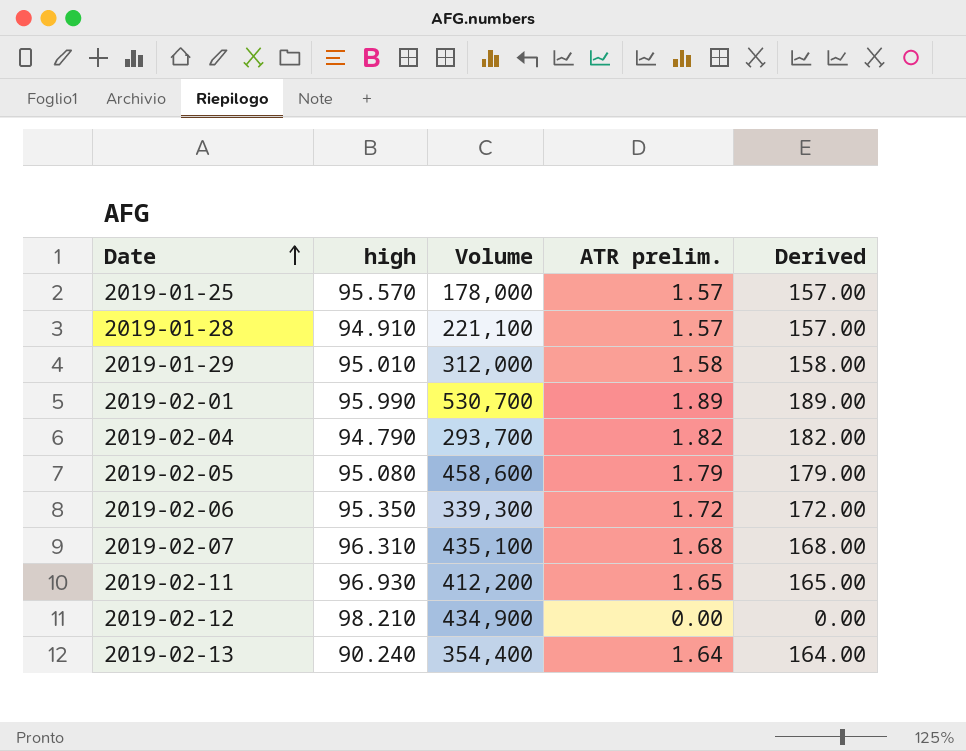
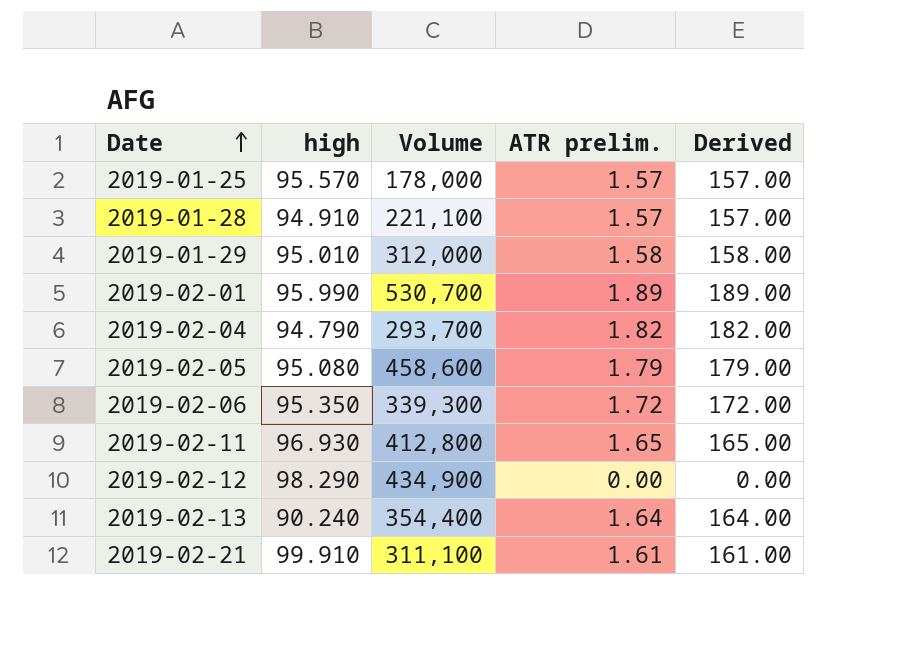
row 2019-02-07: 96.310 | 435,100 | 1.68 | 168.00 -> none
2019-02-11 | Volume: 412,200 -> 412,800
2019-02-12 | high: 98.210 -> 98.290
row 2019-02-21: none -> 99.910 | 311,100 | 1.61 | 161.00

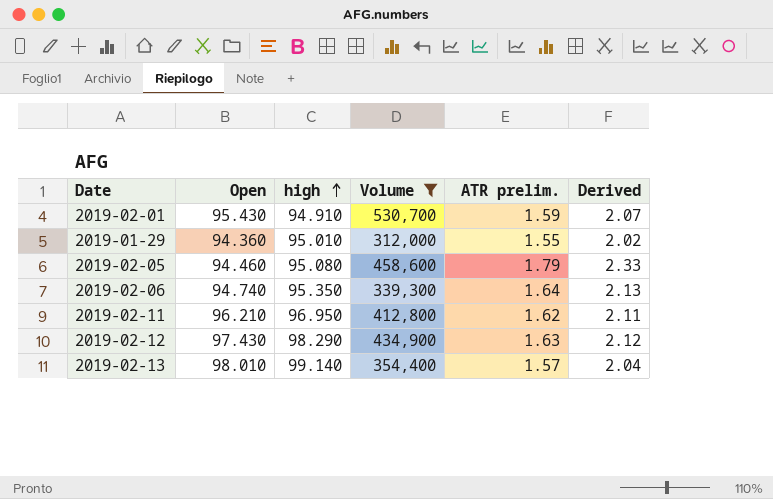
filter: none -> Volume >= 312,000
row order: Date ascending -> high ascending
column Open | position: none -> 2
column Derived | formula: [ATR prelim.] * 100 -> [ATR prelim.] * 1.3
2019-02-01 | high: 95.990 -> 94.910
2019-02-01 | ATR prelim.: 1.89 -> 1.59
2019-01-29 | ATR prelim.: 1.58 -> 1.55
2019-02-06 | ATR prelim.: 1.72 -> 1.64
2019-02-11 | high: 96.930 -> 96.950
2019-02-11 | ATR prelim.: 1.65 -> 1.62
2019-02-12 | ATR prelim.: 0.00 -> 1.63
2019-02-13 | high: 90.240 -> 99.140
2019-02-13 | ATR prelim.: 1.64 -> 1.57

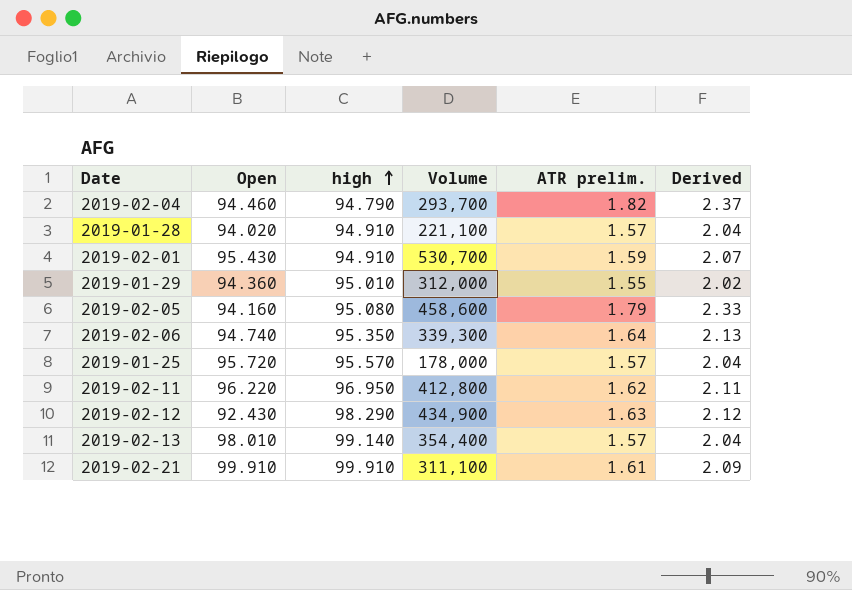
filter: Volume >= 312,000 -> none
2019-02-05 | Open: 94.460 -> 94.160
2019-02-11 | Open: 96.210 -> 96.220
2019-02-12 | Open: 97.430 -> 92.430

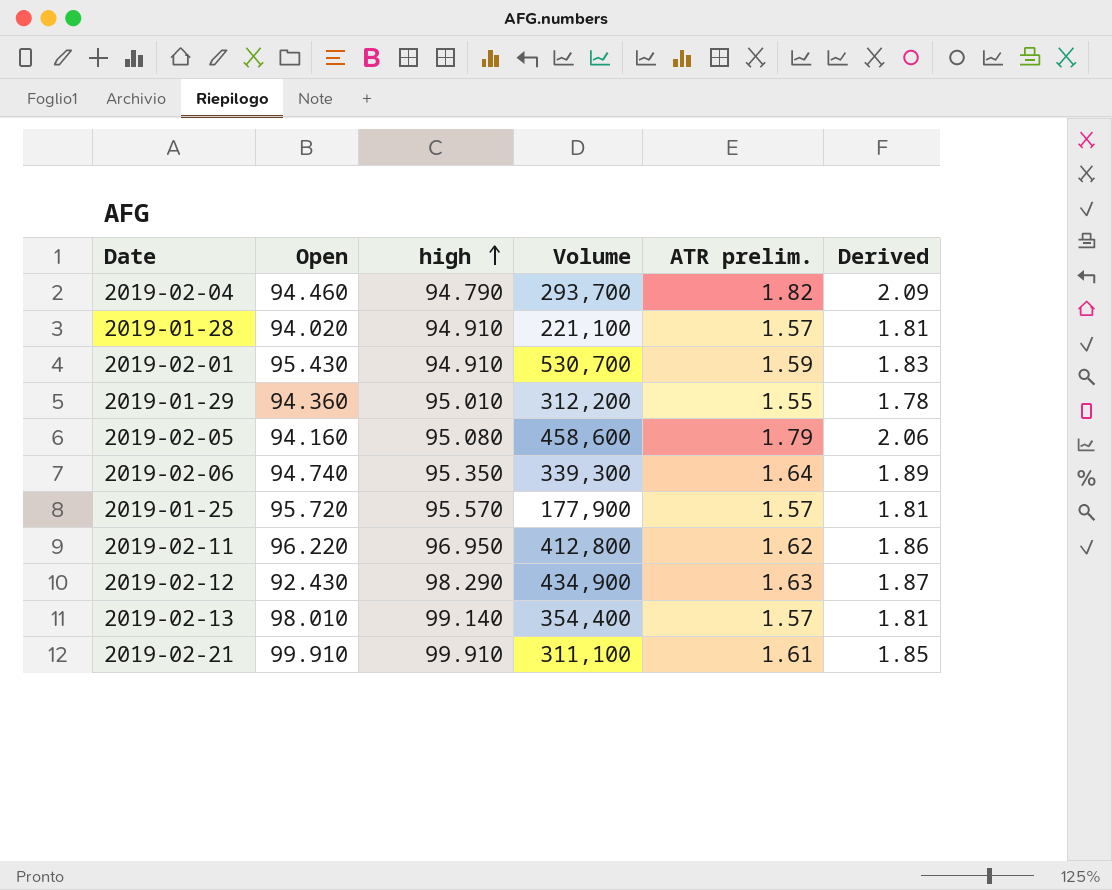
column Derived | formula: [ATR prelim.] * 1.3 -> [ATR prelim.] * 1.15
2019-01-29 | Volume: 312,000 -> 312,200
2019-01-25 | Volume: 178,000 -> 177,900

